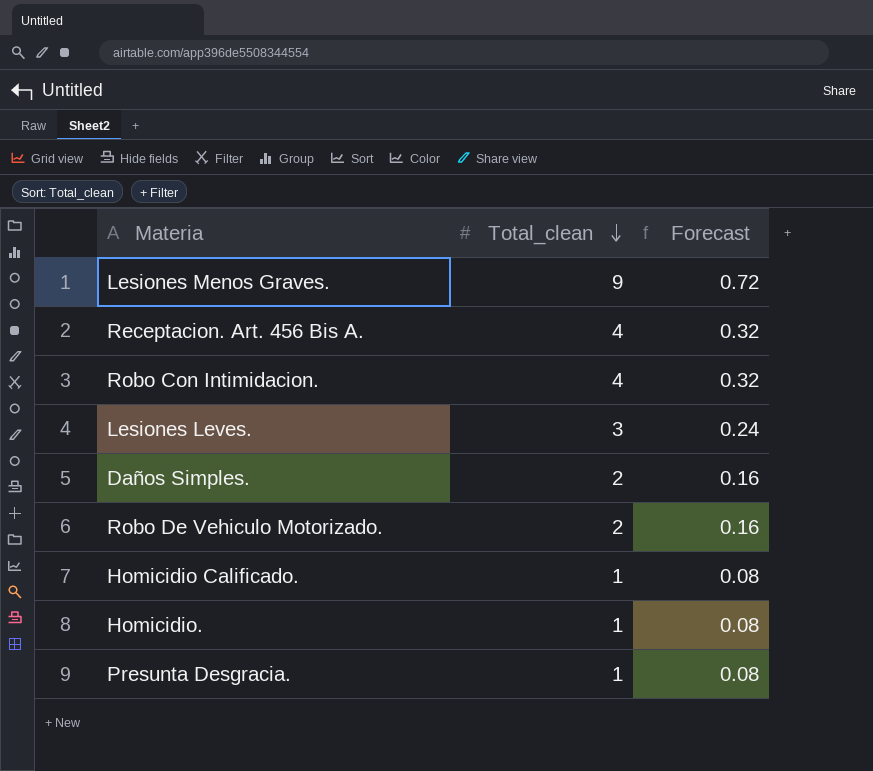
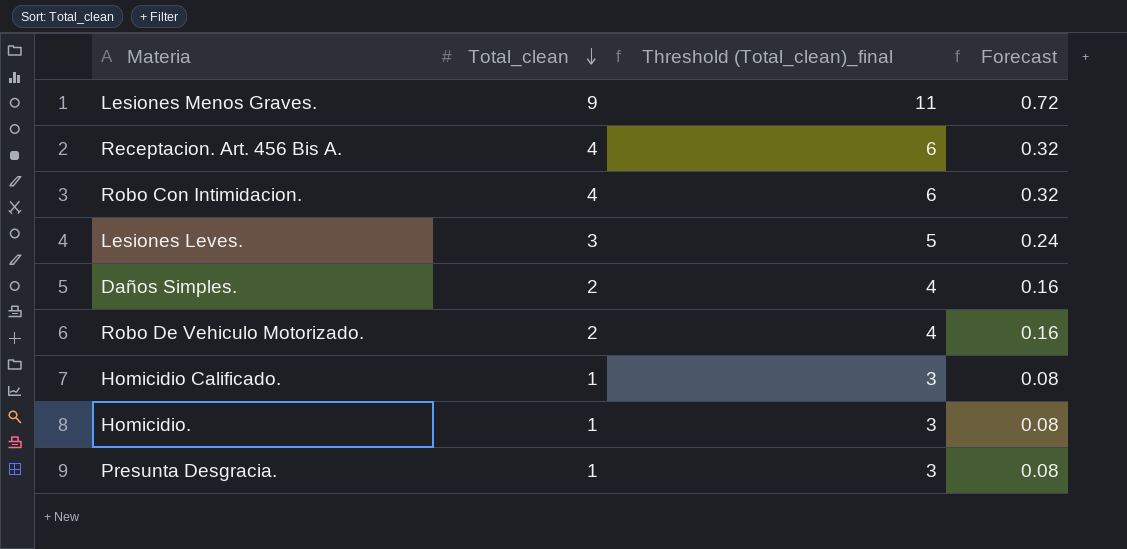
column Threshold (Total_clean)_final | formula: none -> [Total_clean] + 2

